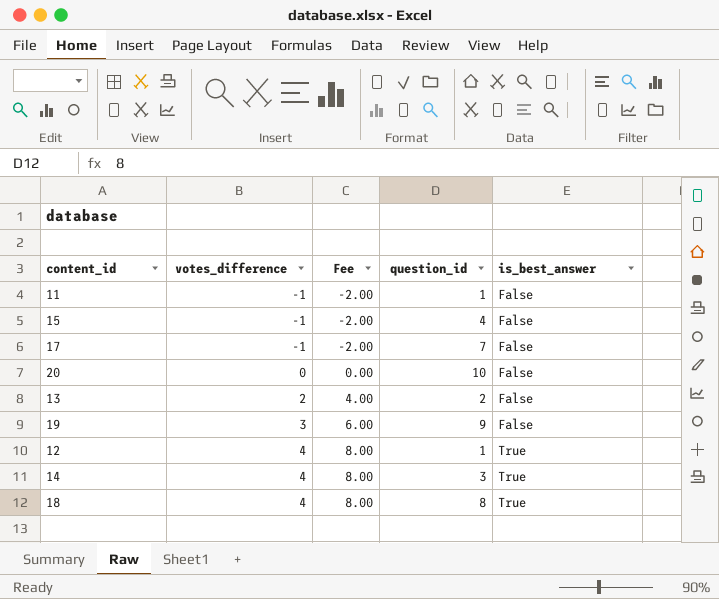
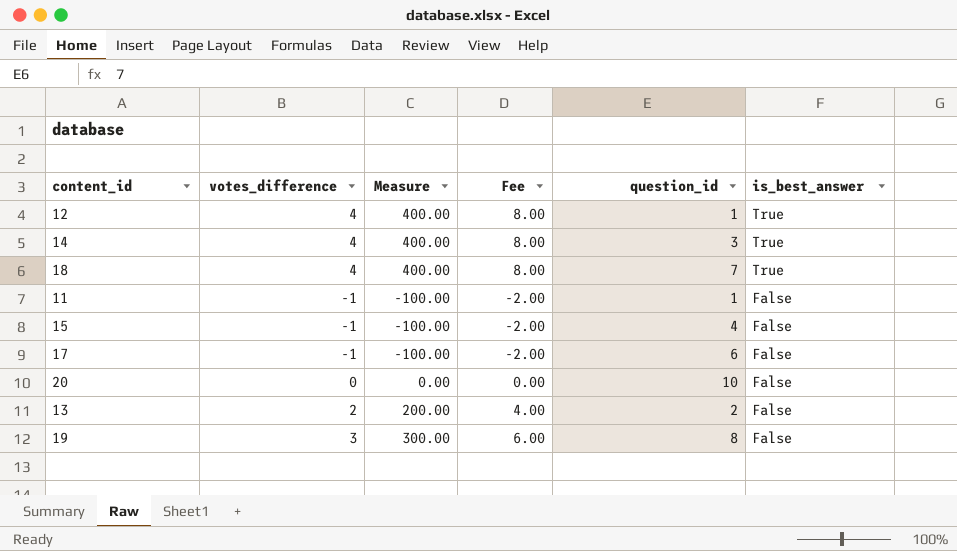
row order: votes_difference ascending -> is_best_answer descending
column Measure | formula: none -> [votes_difference] * 100
18 | question_id: 8 -> 7
17 | question_id: 7 -> 6
19 | question_id: 9 -> 8

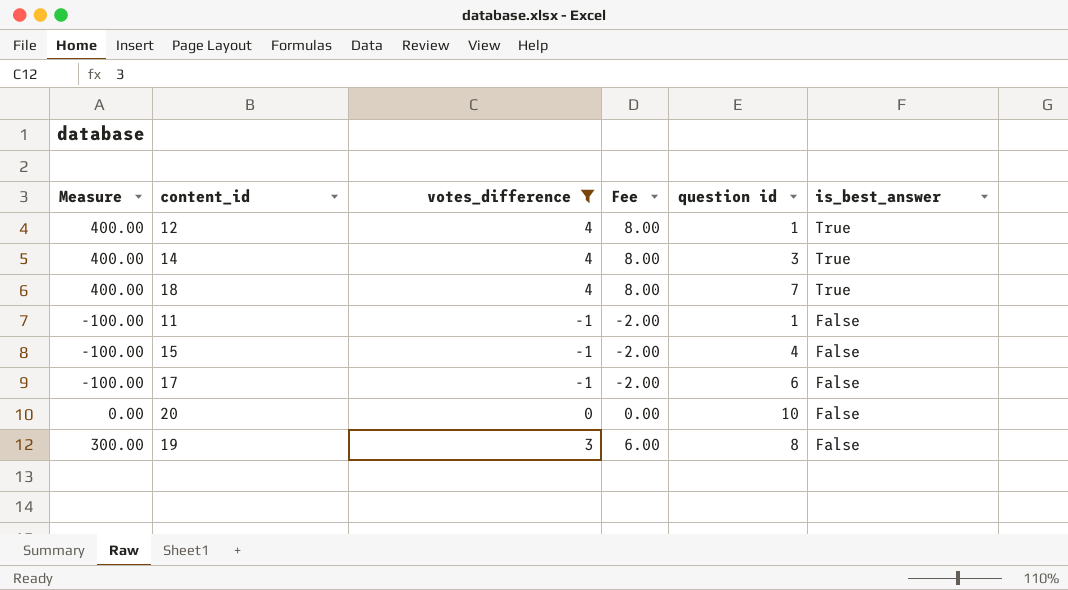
filter: none -> votes_difference != 2
column Measure | position: 3 -> 1
column name: question_id -> question id

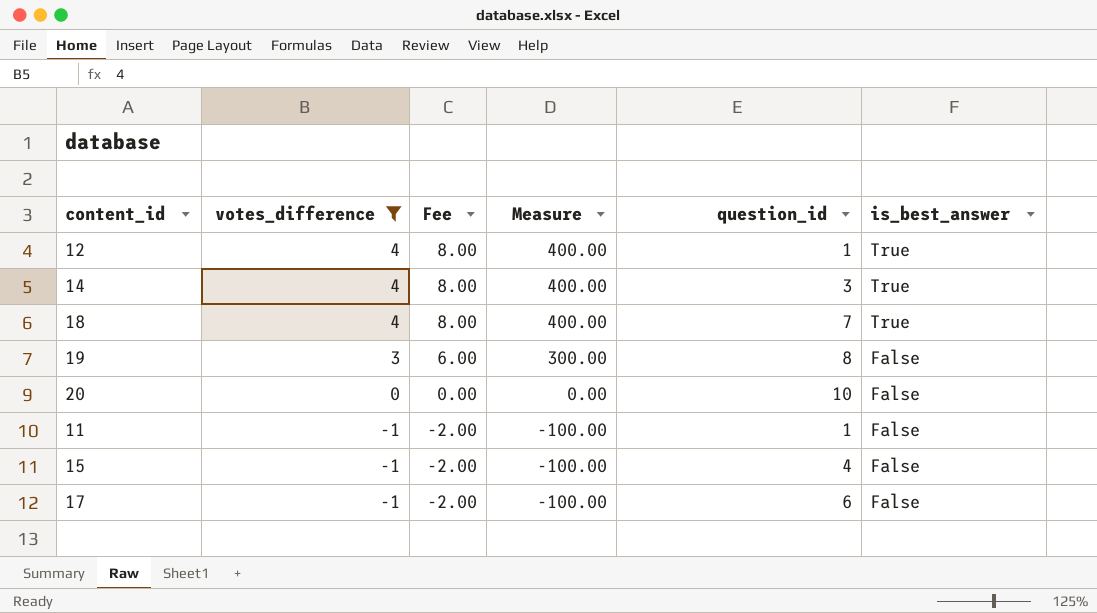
row order: is_best_answer descending -> votes_difference descending
column Measure | position: 1 -> 4
column name: question id -> question_id

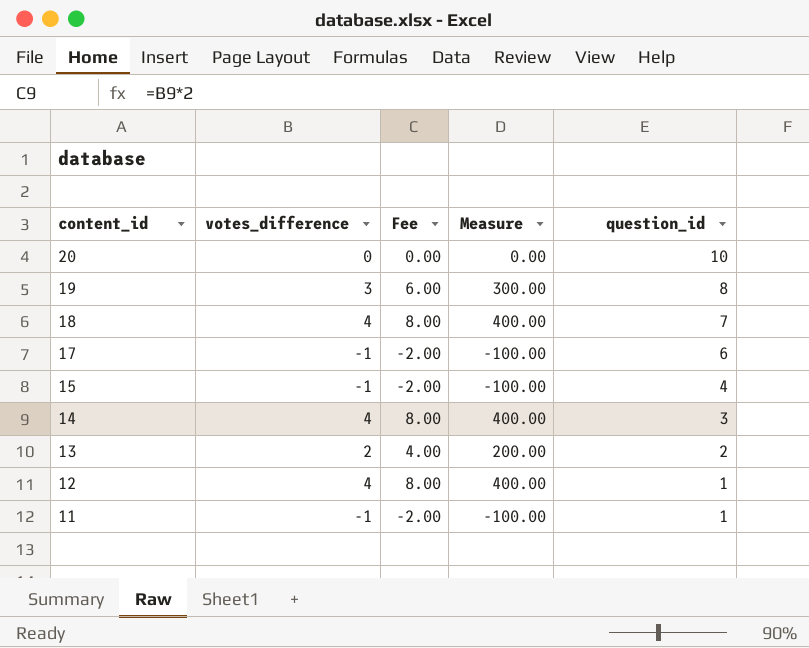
filter: votes_difference != 2 -> none
row order: votes_difference descending -> content_id descending
column is_best_answer | position: 6 -> none

